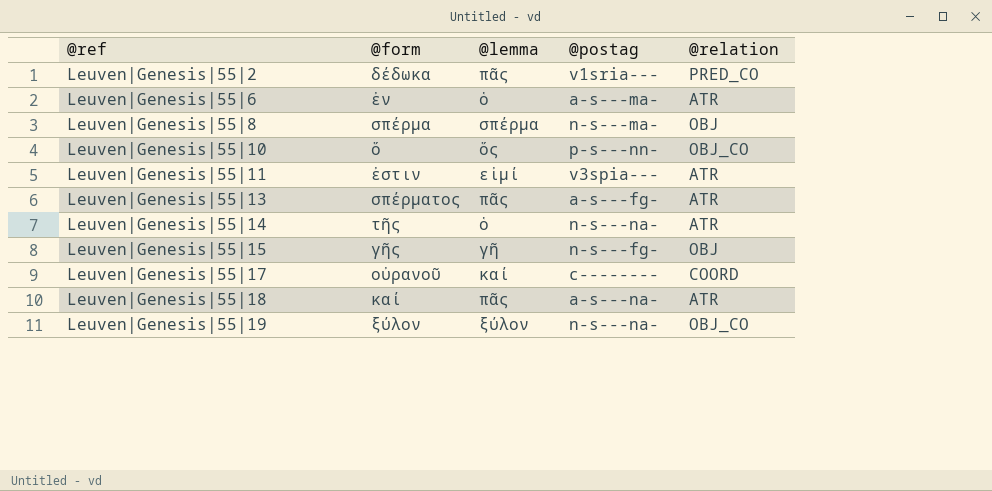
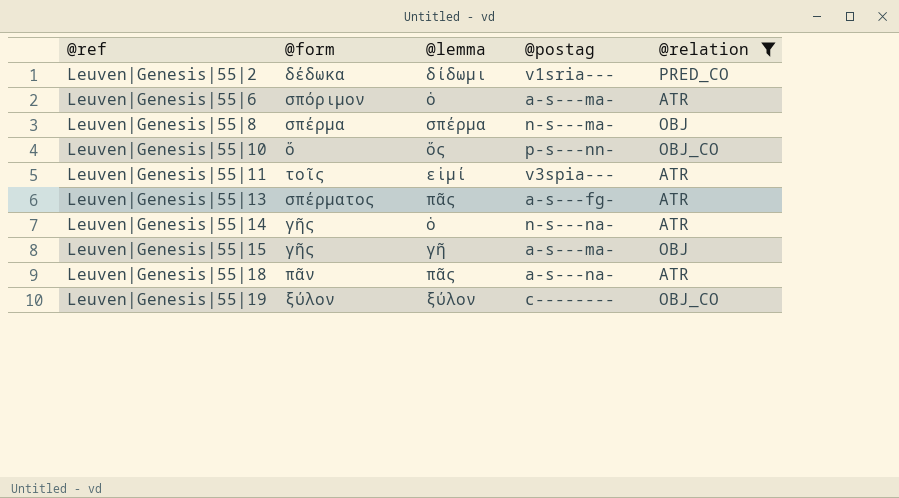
filter: none -> @relation != COORD
Leuven|Genesis|55|2 | @lemma: πᾶς -> δίδωμι
Leuven|Genesis|55|6 | @form: ἐν -> σπόριμον
Leuven|Genesis|55|11 | @form: ἐστιν -> τοῖς
Leuven|Genesis|55|14 | @form: τῆς -> γῆς
Leuven|Genesis|55|15 | @postag: n-s---fg- -> a-s---ma-
Leuven|Genesis|55|18 | @form: καί -> πᾶν
Leuven|Genesis|55|19 | @postag: n-s---na- -> c--------

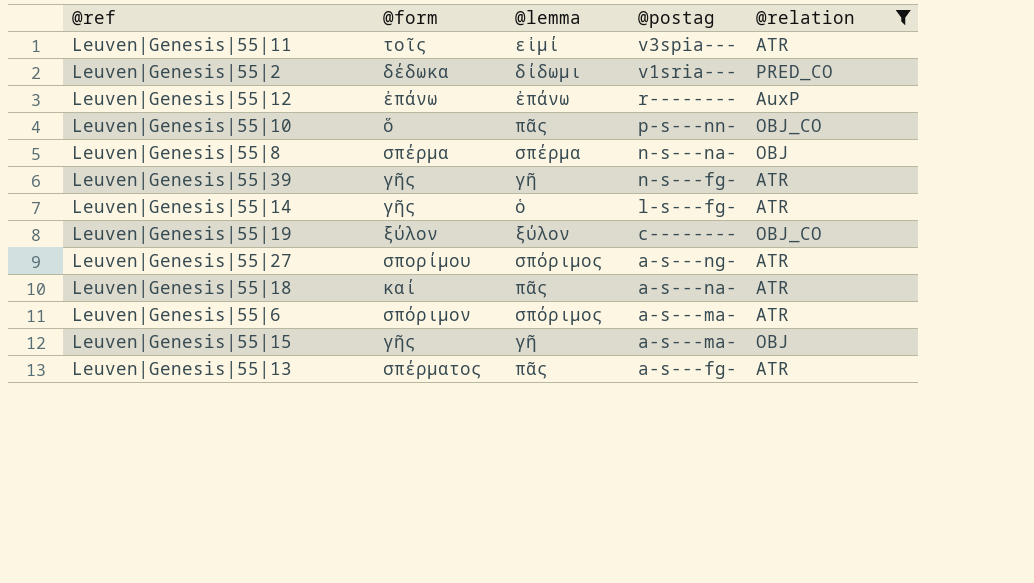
row order: @ref ascending -> @postag descending
row Leuven|Genesis|55|12: none -> ἐπάνω | ἐπάνω | r-------- | AuxP
Leuven|Genesis|55|10 | @lemma: ὅς -> πᾶς
Leuven|Genesis|55|8 | @postag: n-s---ma- -> n-s---na-
row Leuven|Genesis|55|39: none -> γῆς | γῆ | n-s---fg- | ATR
Leuven|Genesis|55|14 | @postag: n-s---na- -> l-s---fg-
row Leuven|Genesis|55|27: none -> σπορίμου | σπόριμος | a-s---ng- | ATR
Leuven|Genesis|55|18 | @form: πᾶν -> καί
Leuven|Genesis|55|6 | @lemma: ὁ -> σπόριμος

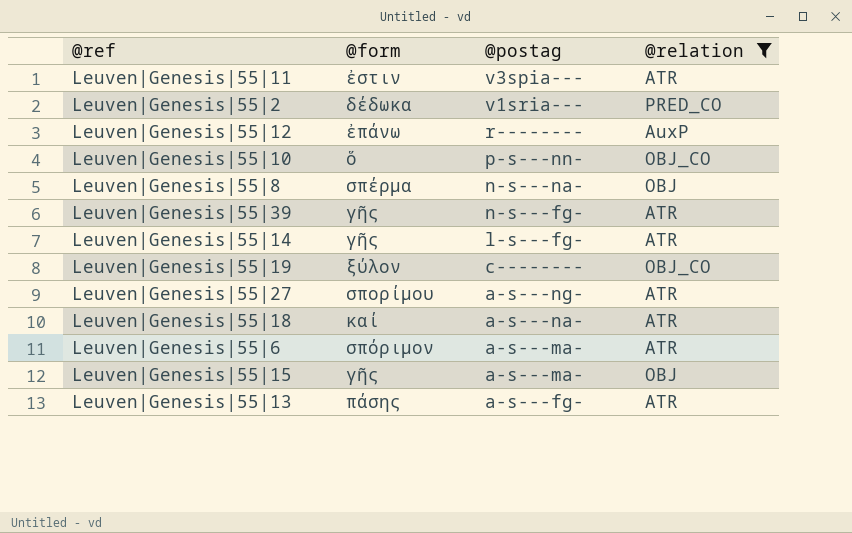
column @lemma | position: 3 -> none
Leuven|Genesis|55|11 | @form: τοῖς -> ἐστιν
Leuven|Genesis|55|13 | @form: σπέρματος -> πάσης

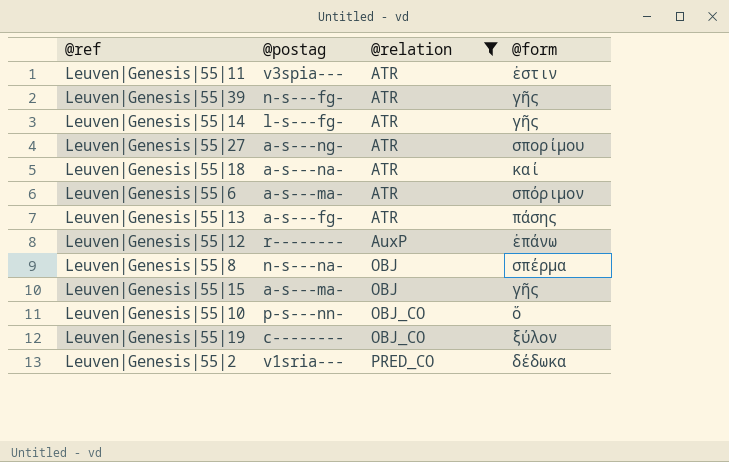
row order: @postag descending -> @relation ascending
column @form | position: 2 -> 4

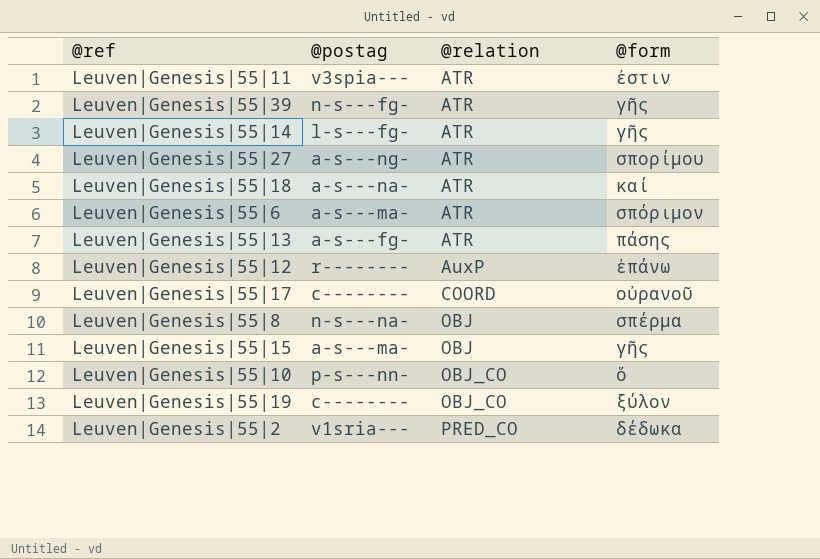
filter: @relation != COORD -> none

